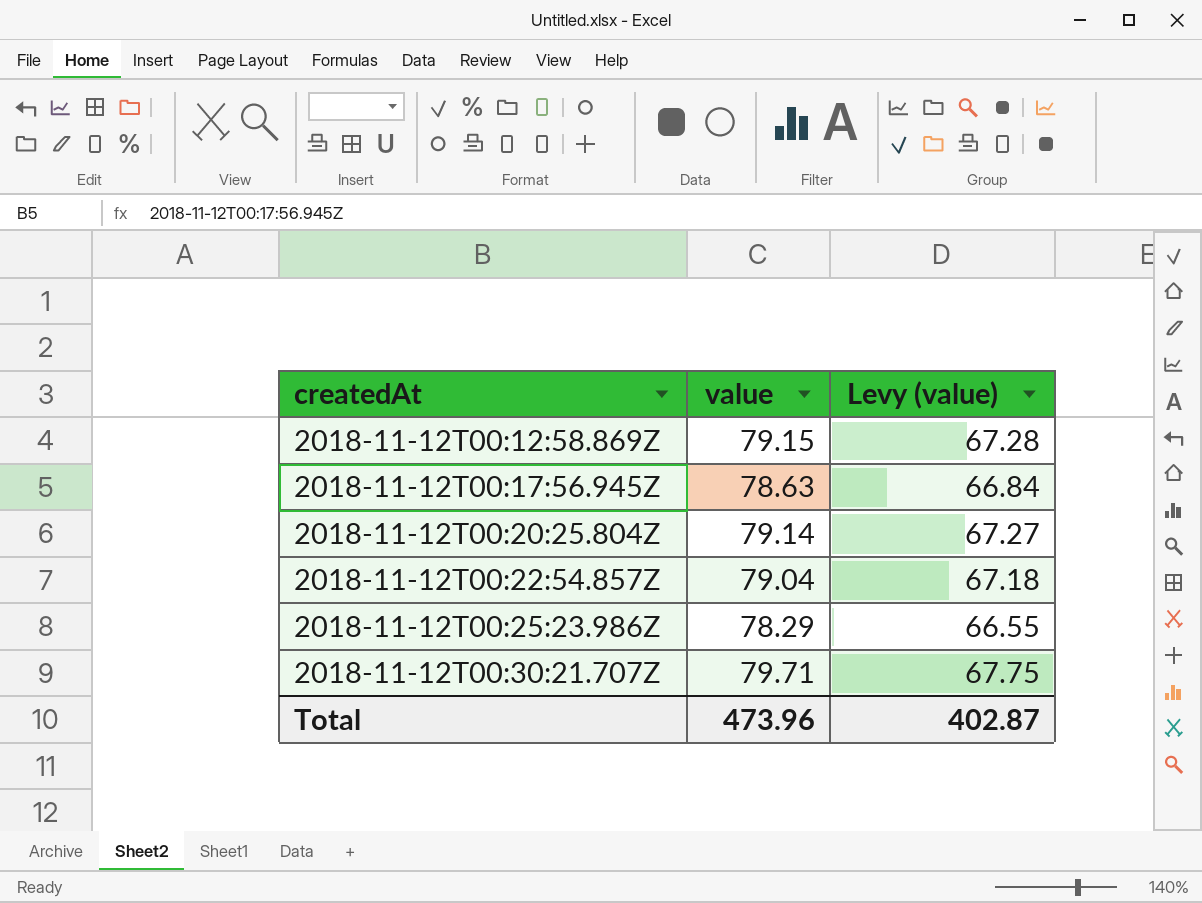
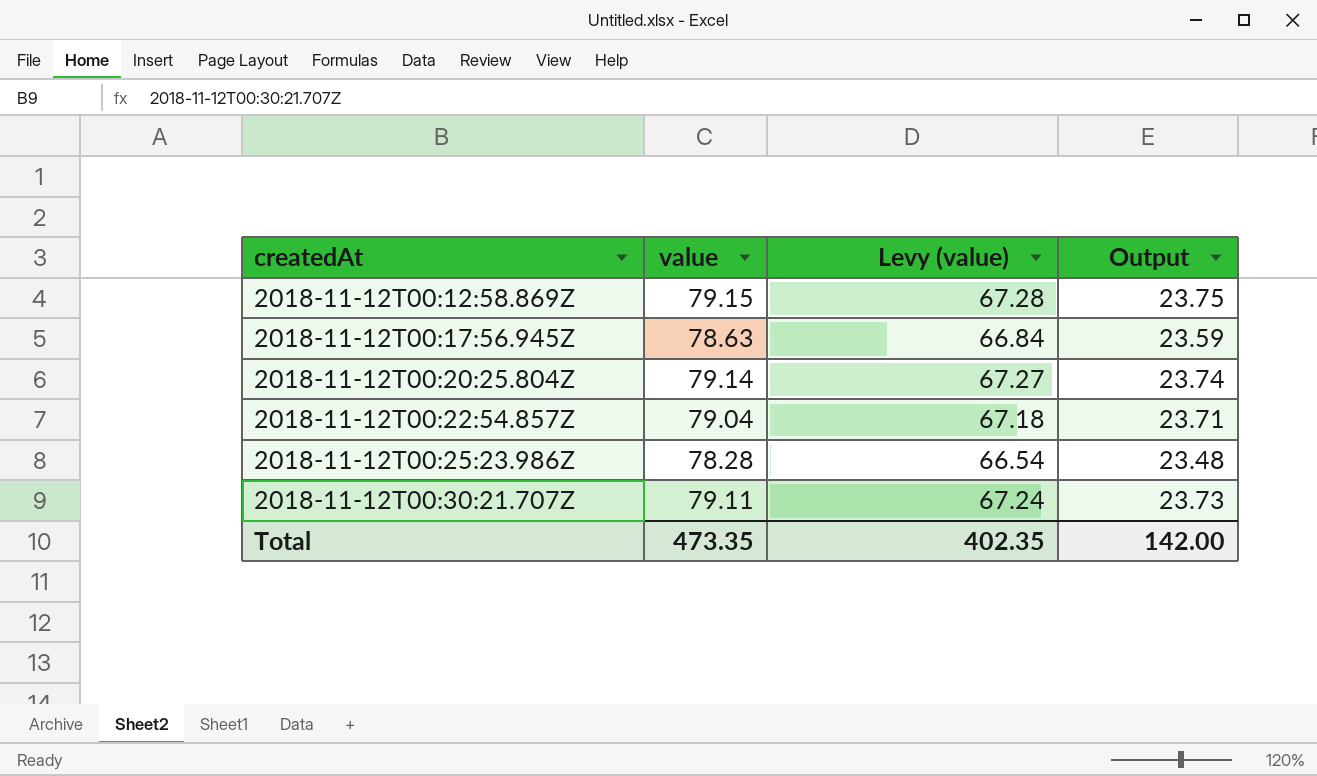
column Output | formula: none -> [value] * 0.3
2018-11-12T00:25:23.986Z | value: 78.29 -> 78.28
2018-11-12T00:25:23.986Z | Levy (value): 66.55 -> 66.54
2018-11-12T00:30:21.707Z | value: 79.71 -> 79.11
2018-11-12T00:30:21.707Z | Levy (value): 67.75 -> 67.24
Total | value: 473.96 -> 473.35
Total | Levy (value): 402.87 -> 402.35

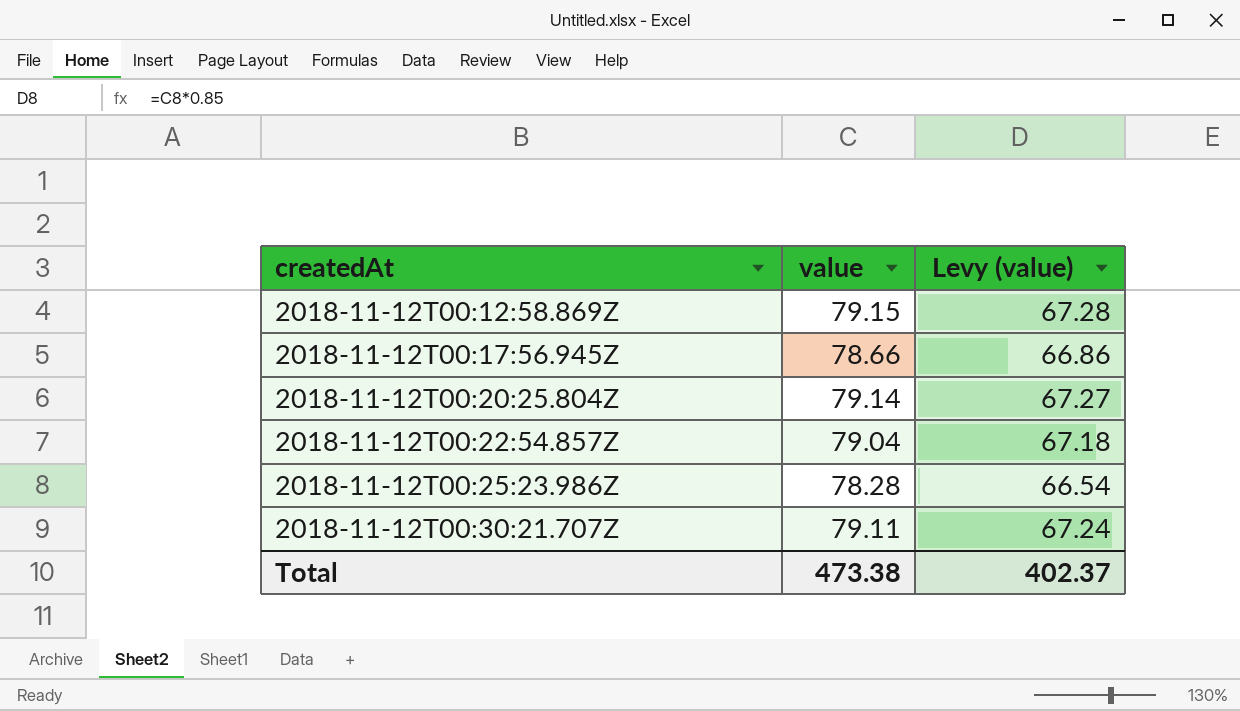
column Output | formula: [value] * 0.3 -> none
2018-11-12T00:17:56.945Z | value: 78.63 -> 78.66
2018-11-12T00:17:56.945Z | Levy (value): 66.84 -> 66.86
Total | value: 473.35 -> 473.38
Total | Levy (value): 402.35 -> 402.37

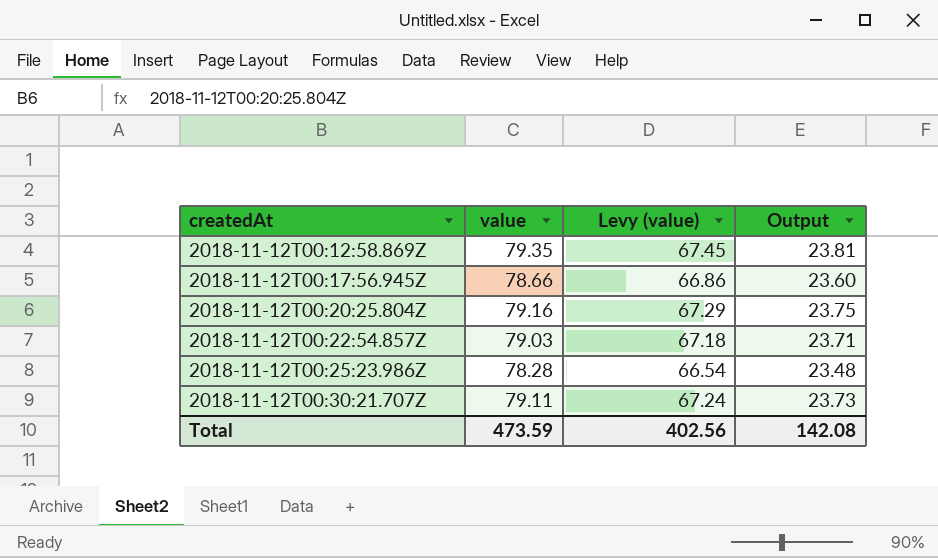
column Output | formula: none -> [value] * 0.3
2018-11-12T00:12:58.869Z | value: 79.15 -> 79.35
2018-11-12T00:12:58.869Z | Levy (value): 67.28 -> 67.45
2018-11-12T00:20:25.804Z | value: 79.14 -> 79.16
2018-11-12T00:20:25.804Z | Levy (value): 67.27 -> 67.29
2018-11-12T00:22:54.857Z | value: 79.04 -> 79.03
Total | value: 473.38 -> 473.59
Total | Levy (value): 402.37 -> 402.56

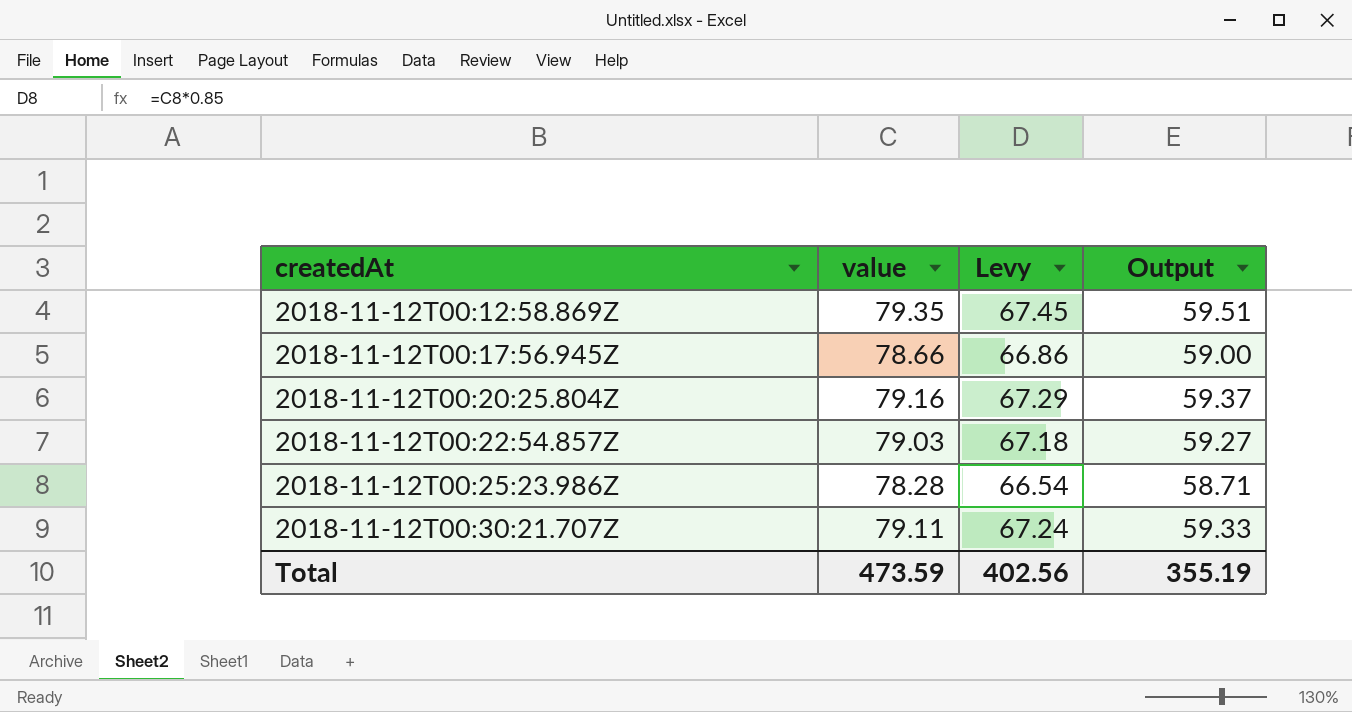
column name: Levy (value) -> Levy
column Output | formula: [value] * 0.3 -> [value] * 0.75
Total | Output: 142.08 -> 355.19

